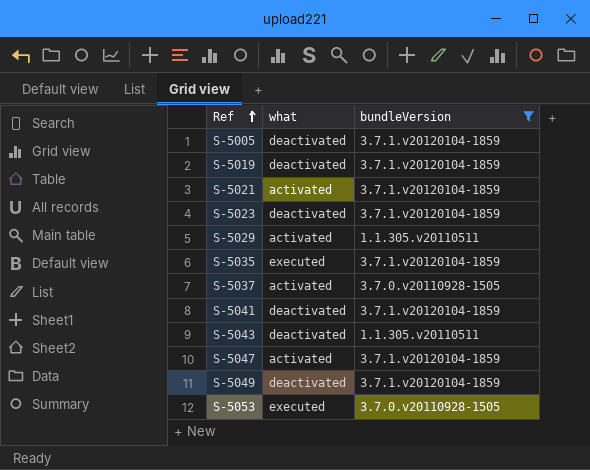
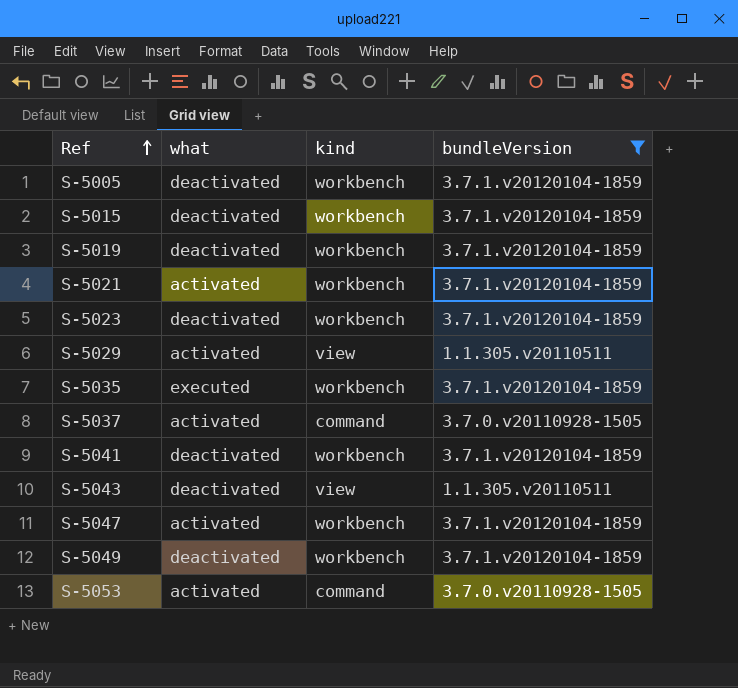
column kind | position: none -> 3
row S-5015: none -> deactivated | workbench | 3.7.1.v20120104-1859
S-5053 | what: executed -> activated

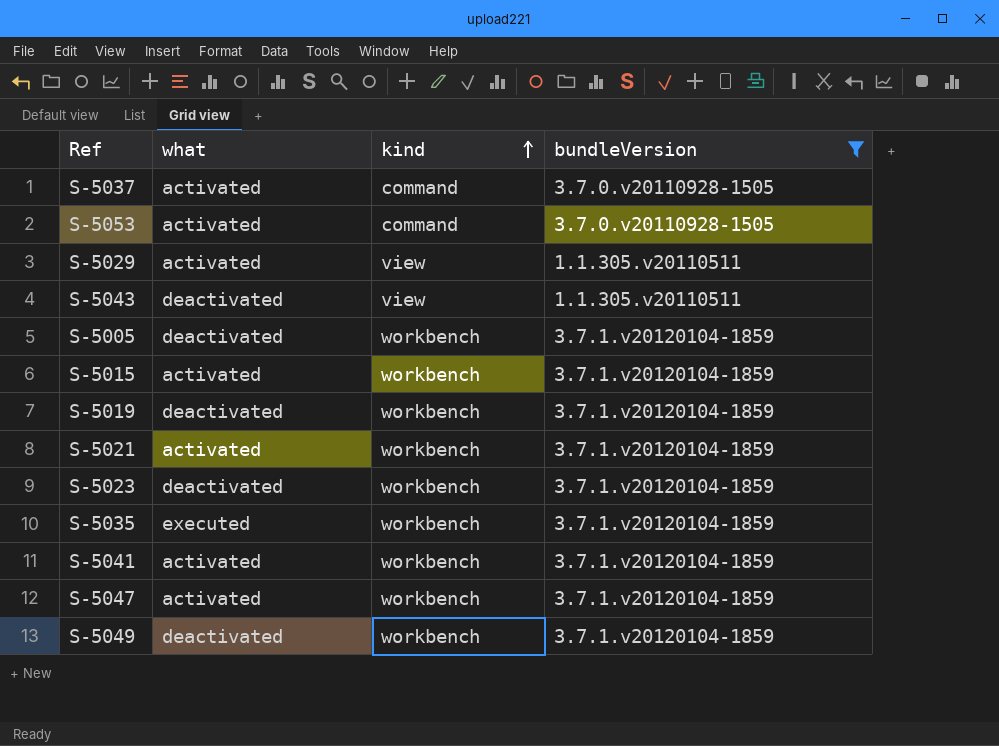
row order: Ref ascending -> kind ascending
S-5015 | what: deactivated -> activated
S-5041 | what: deactivated -> activated

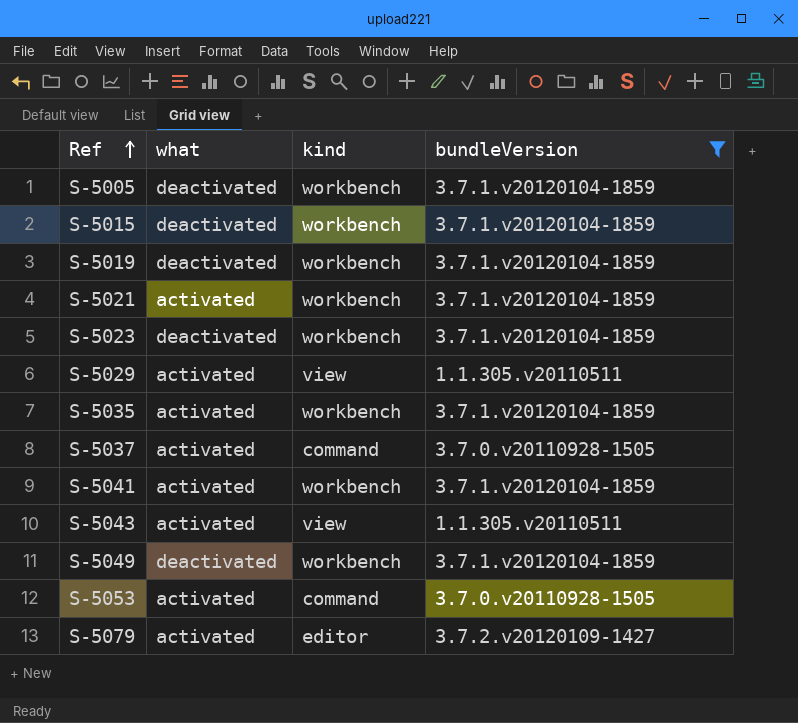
row order: kind ascending -> Ref ascending
row S-5047: activated | workbench | 3.7.1.v20120104-1859 -> none
S-5015 | what: activated -> deactivated
S-5035 | what: executed -> activated
S-5043 | what: deactivated -> activated
row S-5079: none -> activated | editor | 3.7.2.v20120109-1427

